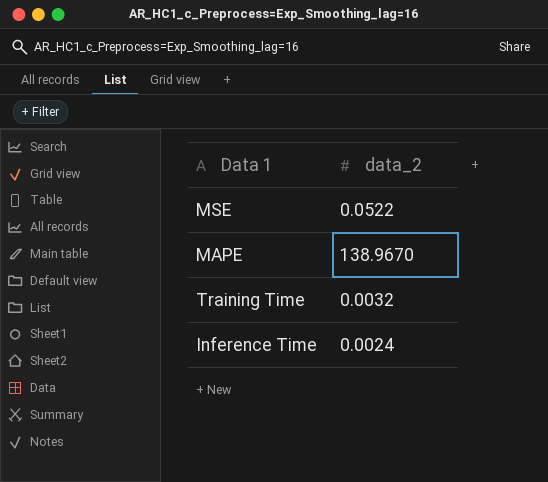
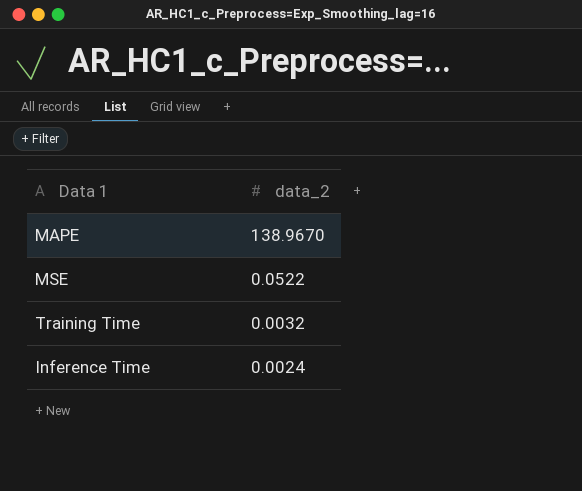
row order: none -> data_2 descending

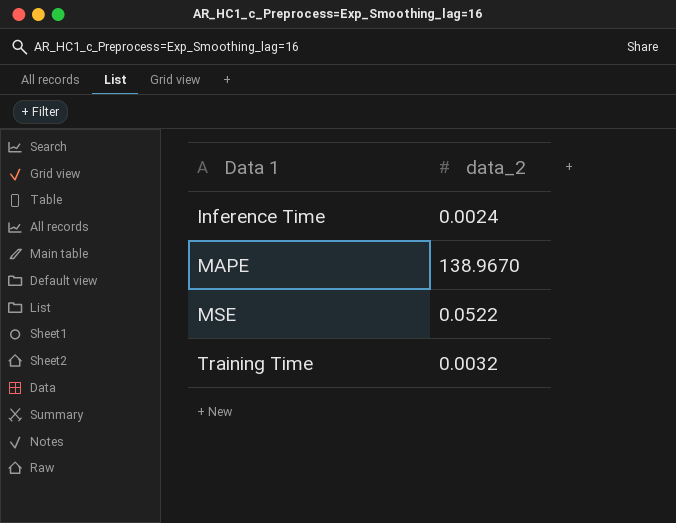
row order: data_2 descending -> Data 1 ascending

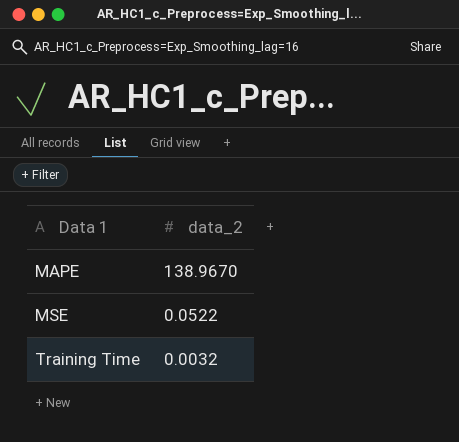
row Inference Time: 0.0024 -> none

